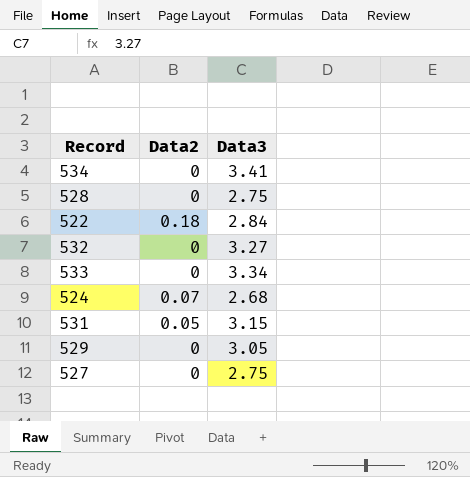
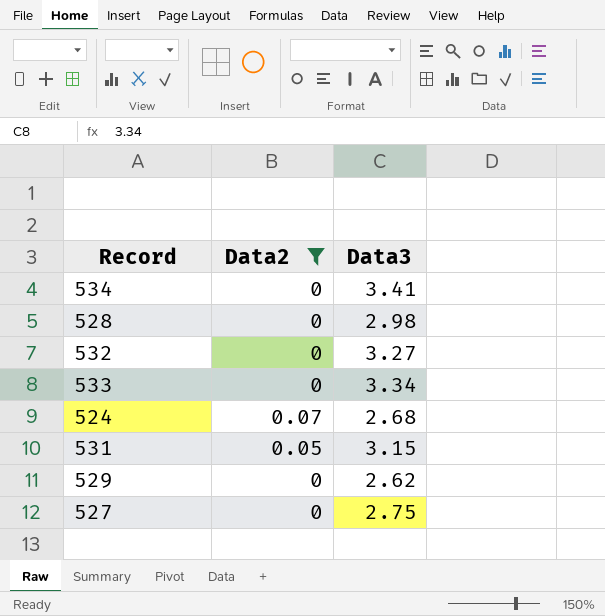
filter: none -> Data2 != 0.18
528 | Data3: 2.75 -> 2.98
529 | Data3: 3.05 -> 2.62

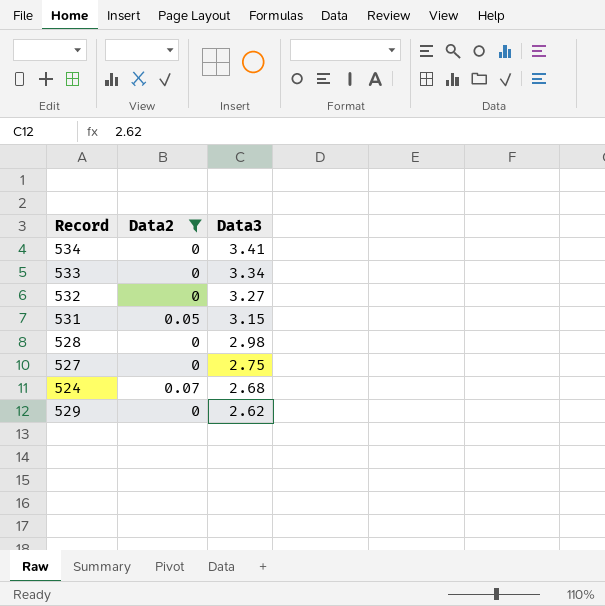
row order: none -> Data3 descending

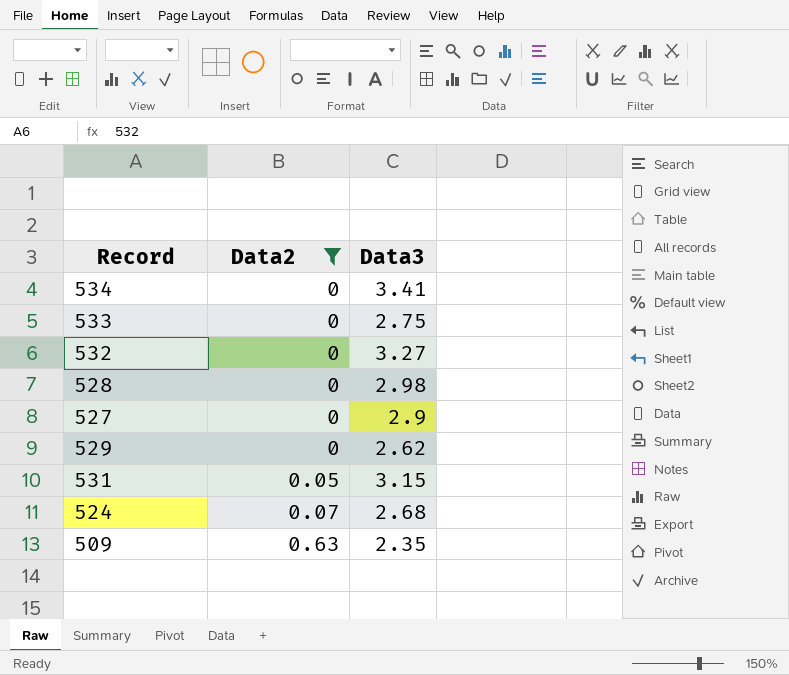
row order: Data3 descending -> Data2 ascending
533 | Data3: 3.34 -> 2.75
527 | Data3: 2.75 -> 2.9
row 509: none -> 0.63 | 2.35

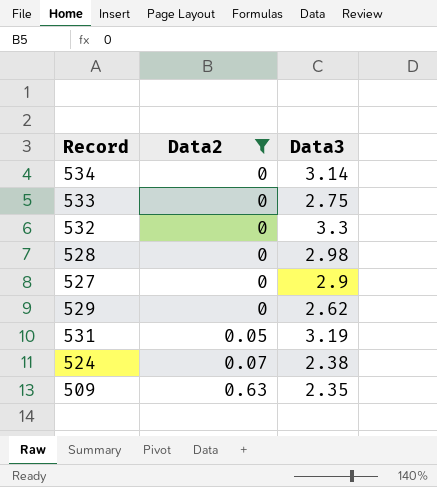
534 | Data3: 3.41 -> 3.14
532 | Data3: 3.27 -> 3.3
531 | Data3: 3.15 -> 3.19
524 | Data3: 2.68 -> 2.38

